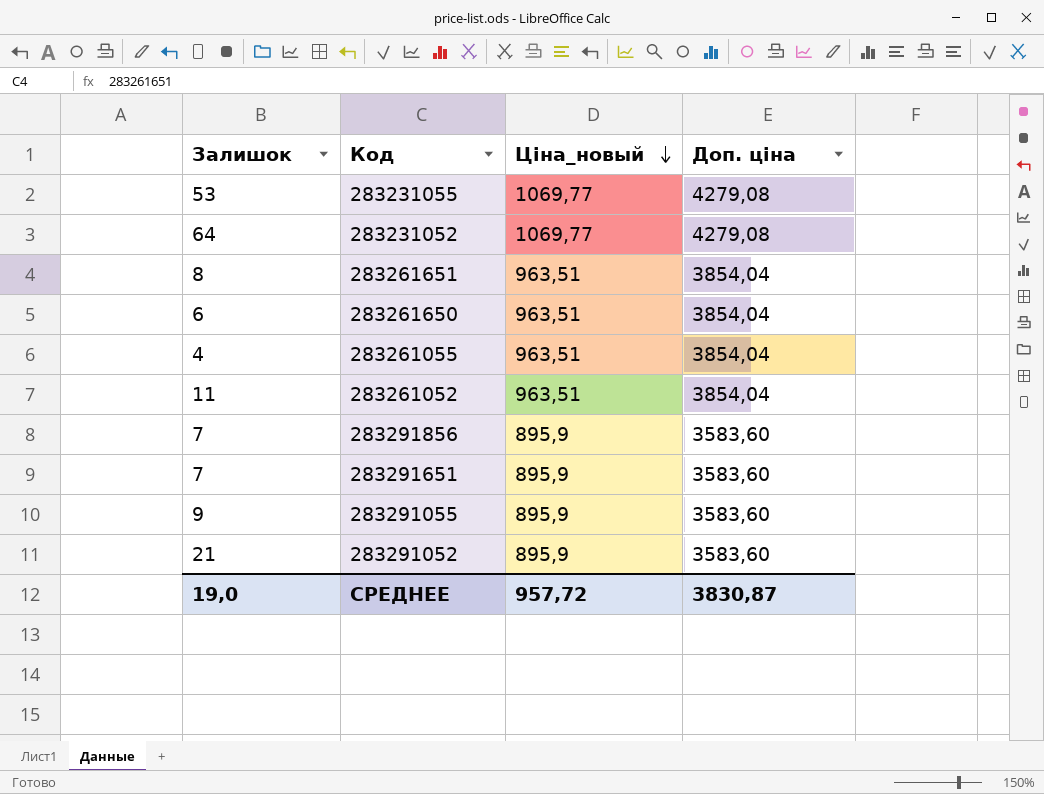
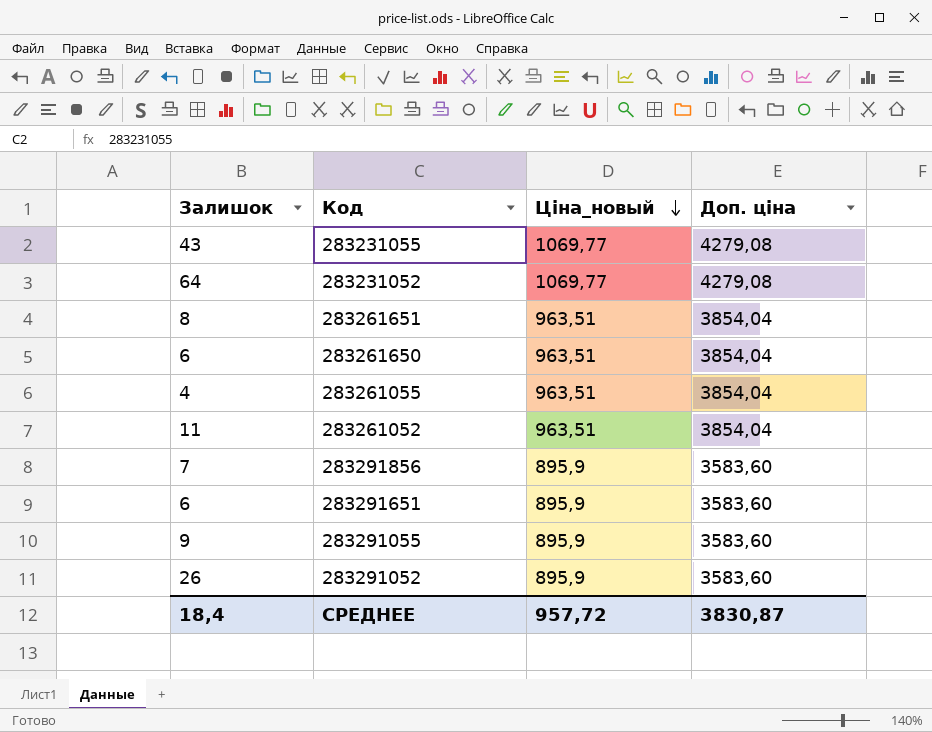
283231055 | Залишок: 53 -> 43
283291651 | Залишок: 7 -> 6
283291052 | Залишок: 21 -> 26
СРЕДНЕЕ | Залишок: 19,0 -> 18,4

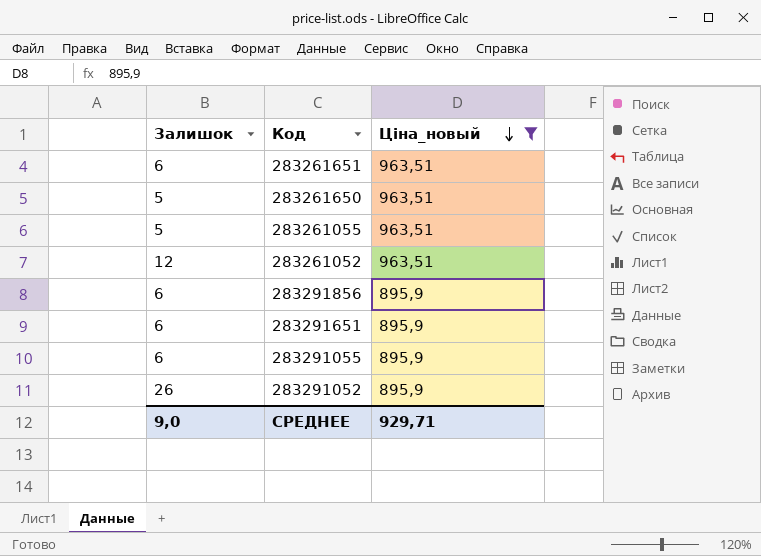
filter: none -> Ціна_новый != 1069,77
column Доп. ціна | position: 4 -> none
283261651 | Залишок: 8 -> 6
283261650 | Залишок: 6 -> 5
283261055 | Залишок: 4 -> 5
283261052 | Залишок: 11 -> 12
283291856 | Залишок: 7 -> 6
283291055 | Залишок: 9 -> 6
СРЕДНЕЕ | Залишок: 18,4 -> 9,0
СРЕДНЕЕ | Ціна_новый: 957,72 -> 929,71

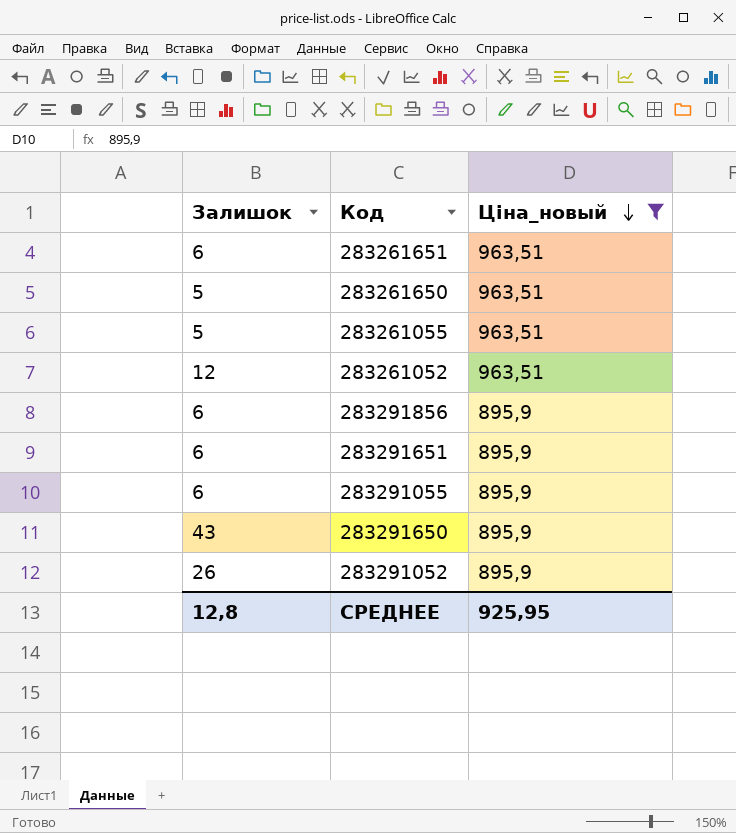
row 283291650: none -> 43 | 895,9
СРЕДНЕЕ | Залишок: 9,0 -> 12,8
СРЕДНЕЕ | Ціна_новый: 929,71 -> 925,95

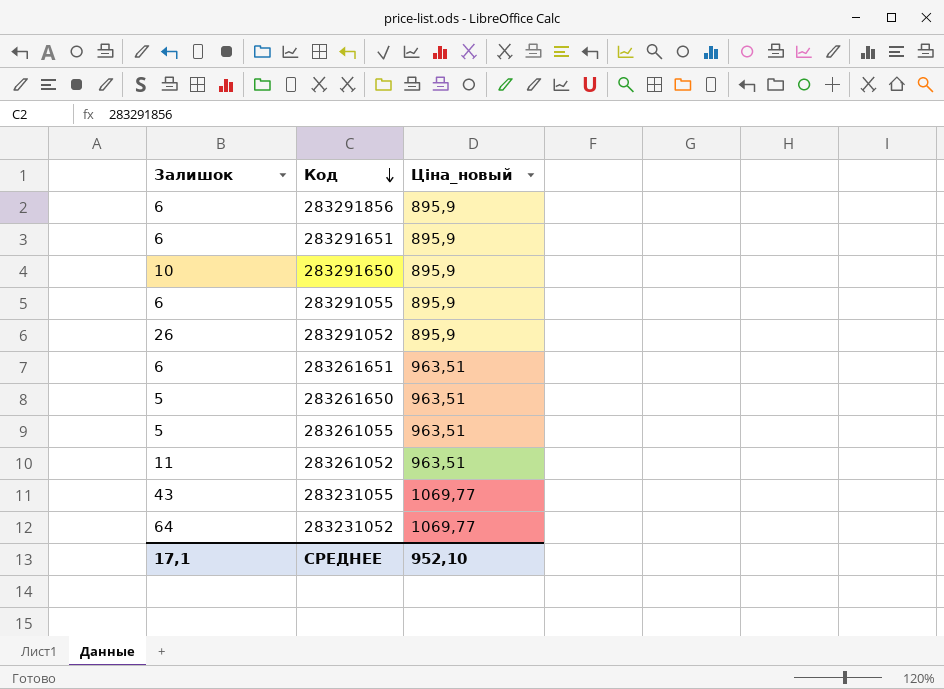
filter: Ціна_новый != 1069,77 -> none
row order: Ціна_новый descending -> Код descending
283291650 | Залишок: 43 -> 10
283261052 | Залишок: 12 -> 11
СРЕДНЕЕ | Залишок: 12,8 -> 17,1
СРЕДНЕЕ | Ціна_новый: 925,95 -> 952,10

